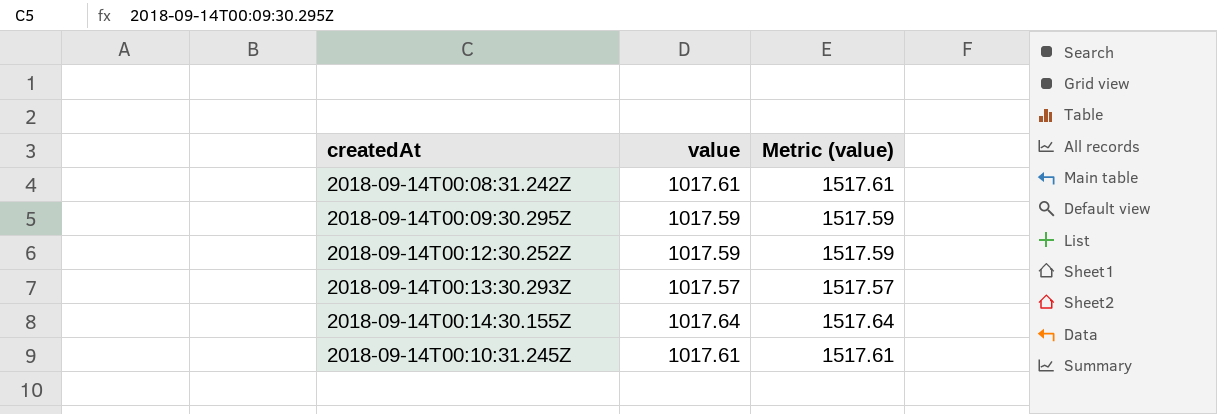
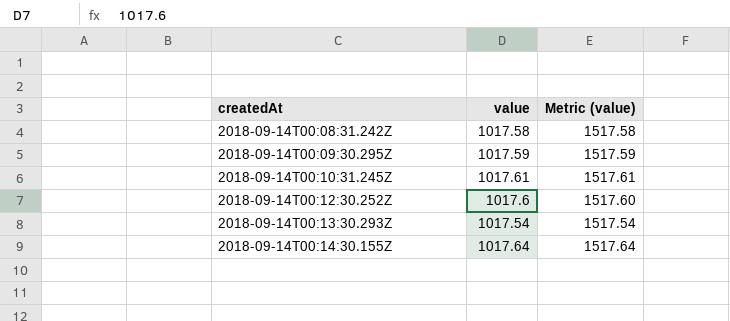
row order: none -> createdAt ascending
2018-09-14T00:08:31.242Z | value: 1017.61 -> 1017.58
2018-09-14T00:08:31.242Z | Metric (value): 1517.61 -> 1517.58
2018-09-14T00:12:30.252Z | value: 1017.59 -> 1017.6
2018-09-14T00:12:30.252Z | Metric (value): 1517.59 -> 1517.60
2018-09-14T00:13:30.293Z | value: 1017.57 -> 1017.54
2018-09-14T00:13:30.293Z | Metric (value): 1517.57 -> 1517.54

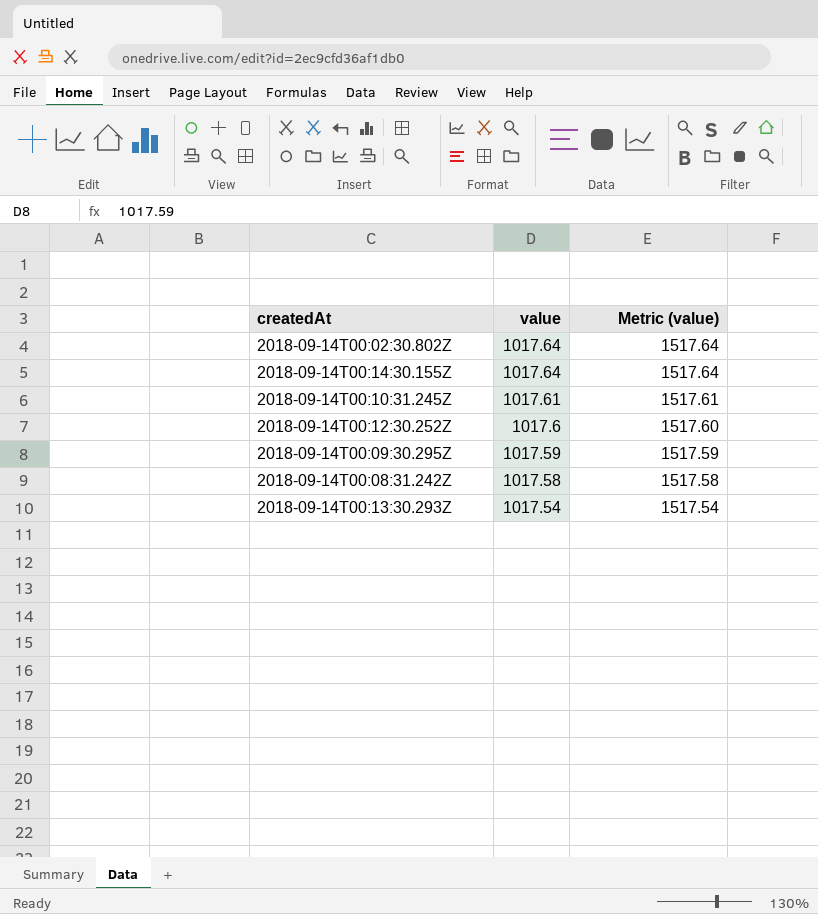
row order: createdAt ascending -> value descending
row 2018-09-14T00:02:30.802Z: none -> 1017.64 | 1517.64

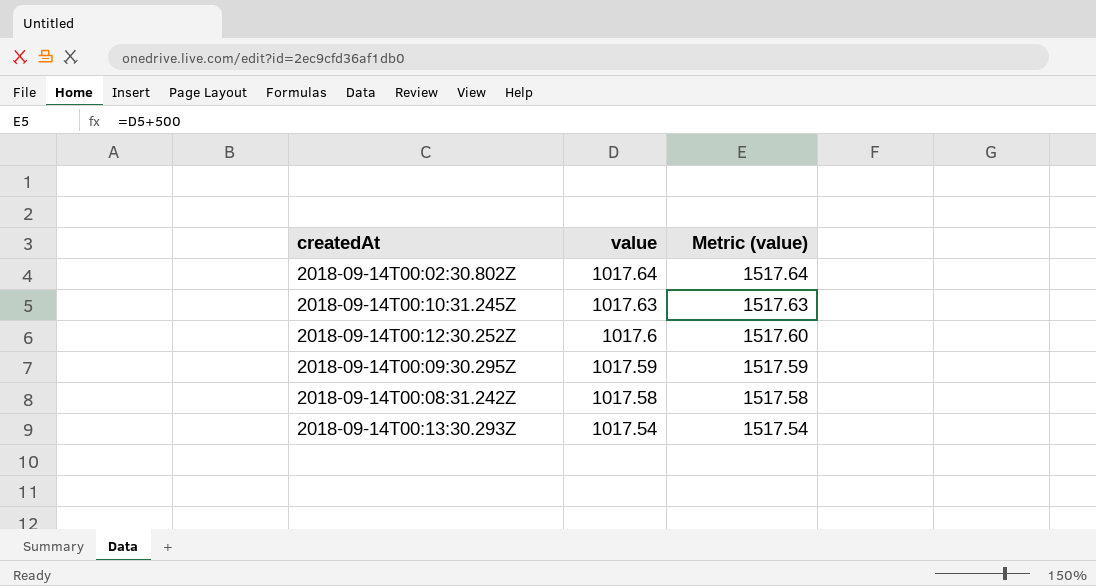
row 2018-09-14T00:14:30.155Z: 1017.64 | 1517.64 -> none
2018-09-14T00:10:31.245Z | value: 1017.61 -> 1017.63
2018-09-14T00:10:31.245Z | Metric (value): 1517.61 -> 1517.63

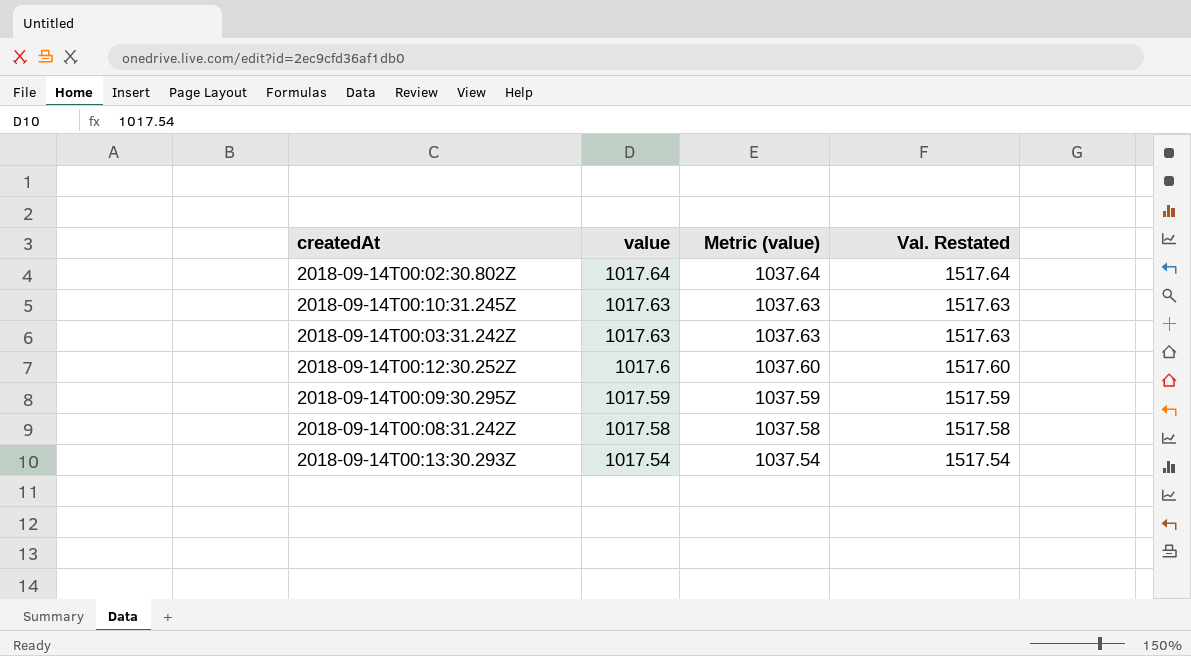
column Metric (value) | formula: [value] + 500 -> [value] + 20
column Val. Restated | formula: none -> [value] + 500
row 2018-09-14T00:03:31.242Z: none -> 1017.63 | 1037.63 | 1517.63

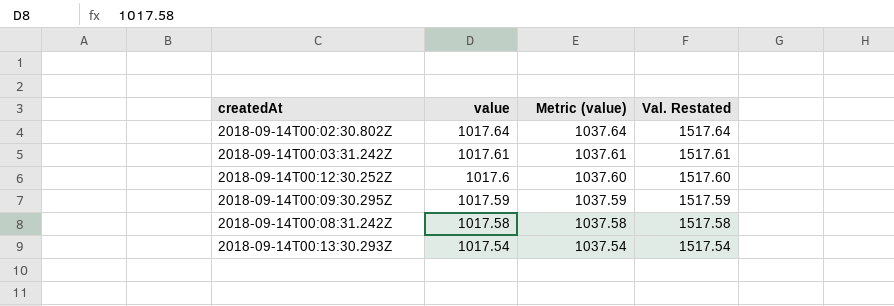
row 2018-09-14T00:10:31.245Z: 1017.63 | 1037.63 | 1517.63 -> none
2018-09-14T00:03:31.242Z | value: 1017.63 -> 1017.61
2018-09-14T00:03:31.242Z | Metric (value): 1037.63 -> 1037.61
2018-09-14T00:03:31.242Z | Val. Restated: 1517.63 -> 1517.61

